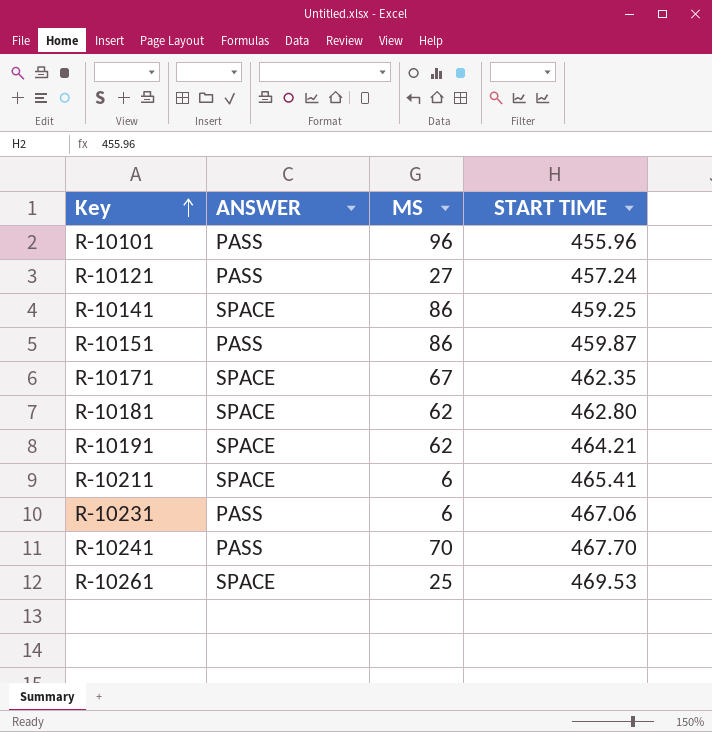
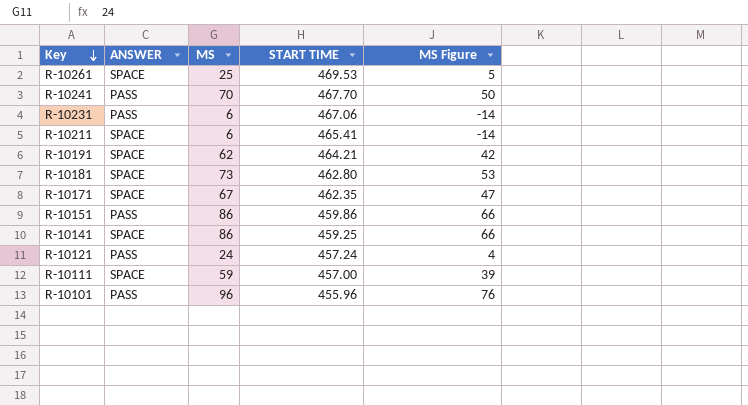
row order: Key ascending -> Key descending
column MS Figure | formula: none -> [MS] - 20
R-10181 | MS: 62 -> 73
R-10151 | START TIME: 459.87 -> 459.86
R-10121 | MS: 27 -> 24
row R-10111: none -> SPACE | 59 | 457.00 | 39

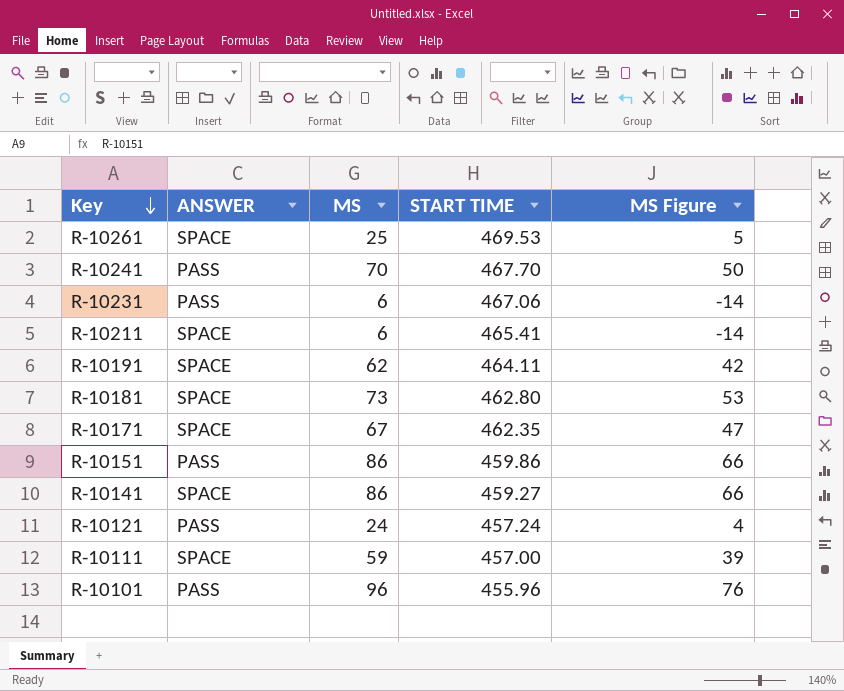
R-10191 | START TIME: 464.21 -> 464.11
R-10141 | START TIME: 459.25 -> 459.27

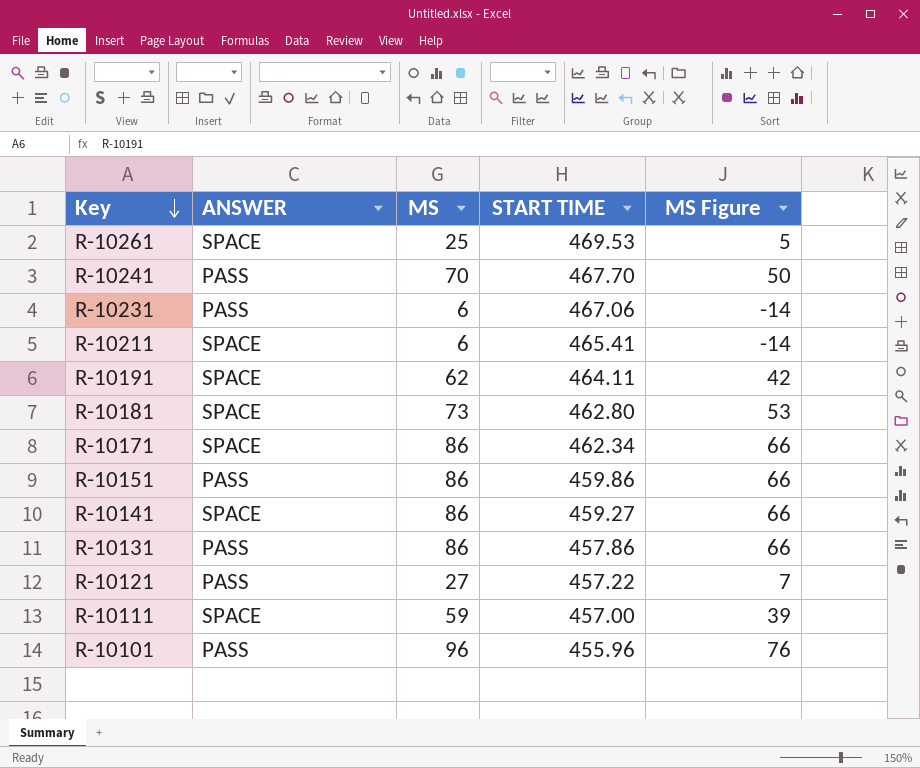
R-10171 | MS: 67 -> 86
R-10171 | START TIME: 462.35 -> 462.34
R-10171 | MS Figure: 47 -> 66
row R-10131: none -> PASS | 86 | 457.86 | 66
R-10121 | MS: 24 -> 27
R-10121 | START TIME: 457.24 -> 457.22
R-10121 | MS Figure: 4 -> 7

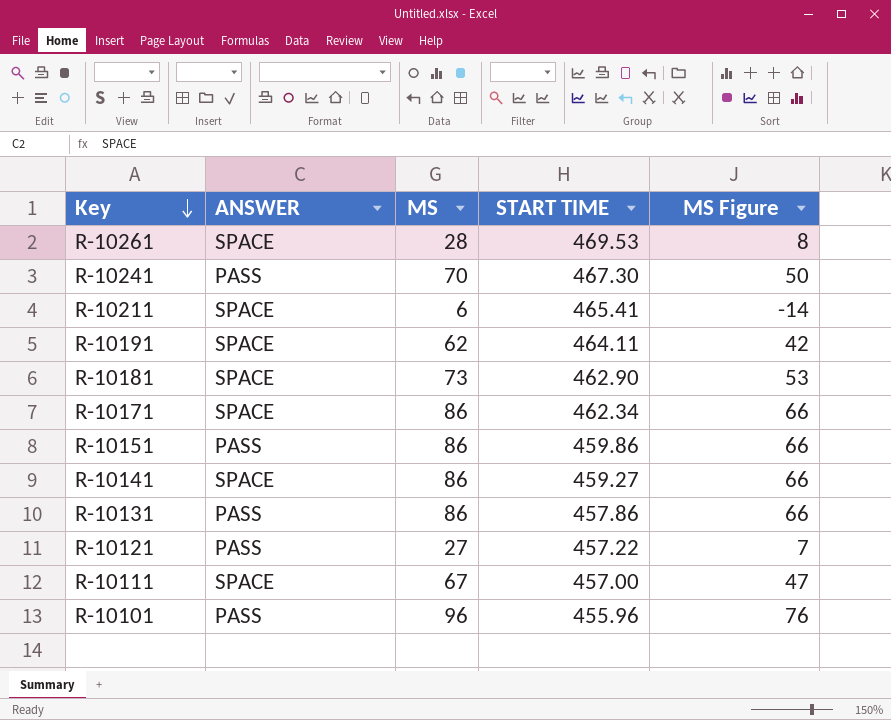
row R-10231: PASS | 6 | 467.06 | -14 -> none
R-10261 | MS: 25 -> 28
R-10261 | MS Figure: 5 -> 8
R-10241 | START TIME: 467.70 -> 467.30
R-10181 | START TIME: 462.80 -> 462.90
R-10111 | MS: 59 -> 67
R-10111 | MS Figure: 39 -> 47

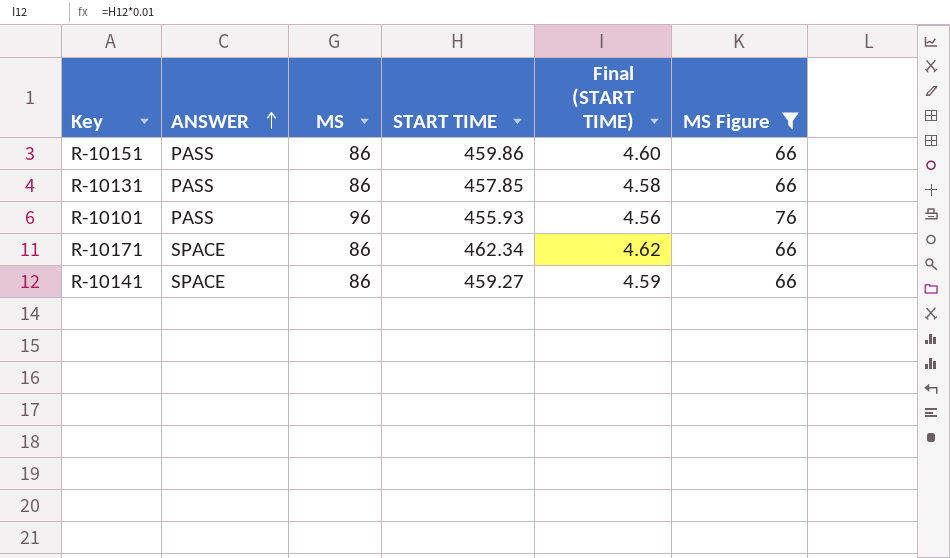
filter: none -> MS Figure >= 66
row order: Key descending -> ANSWER ascending
column Final (START TIME) | formula: none -> [START TIME] * 0.01
R-10131 | START TIME: 457.86 -> 457.85
R-10101 | START TIME: 455.96 -> 455.93

